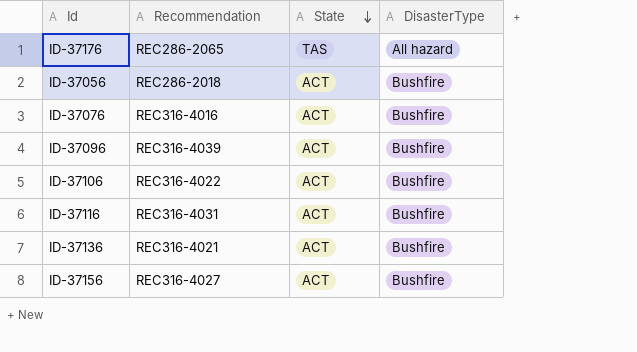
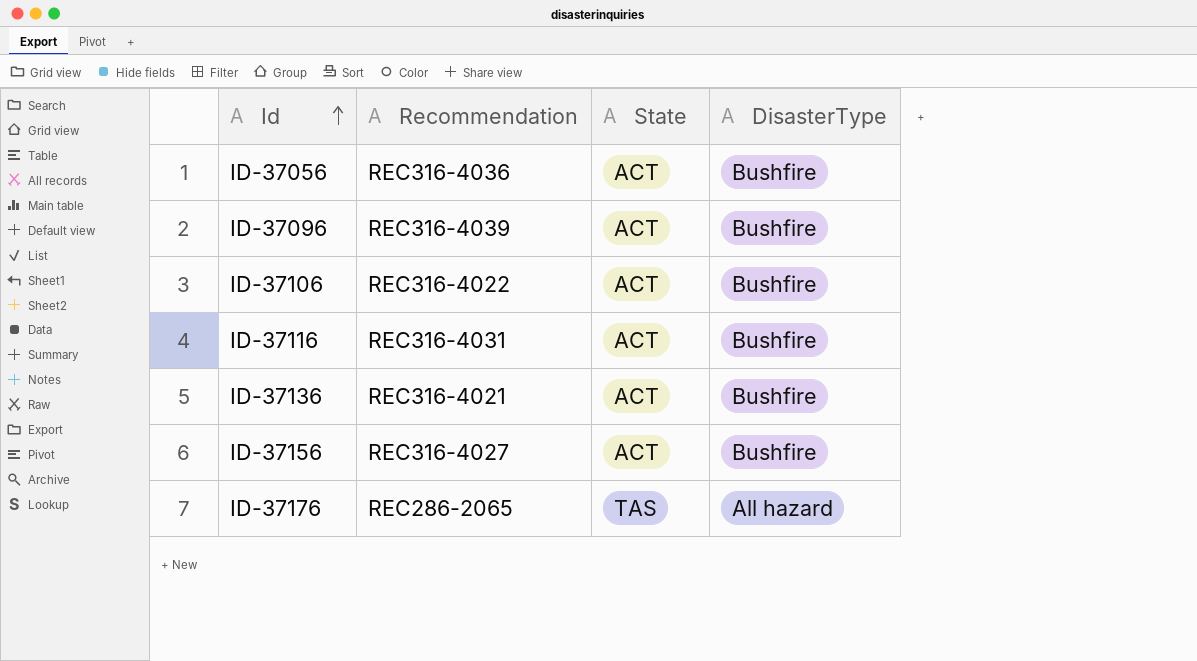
row order: State descending -> Id ascending
row ID-37076: REC316-4016 | ACT | Bushfire -> none
ID-37056 | Recommendation: REC286-2018 -> REC316-4036

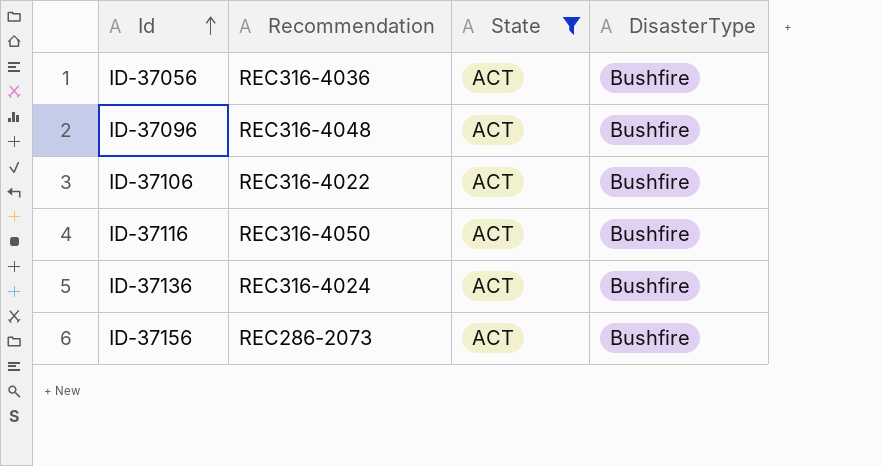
filter: none -> State = ACT
ID-37096 | Recommendation: REC316-4039 -> REC316-4048
ID-37116 | Recommendation: REC316-4031 -> REC316-4050
ID-37136 | Recommendation: REC316-4021 -> REC316-4024
ID-37156 | Recommendation: REC316-4027 -> REC286-2073

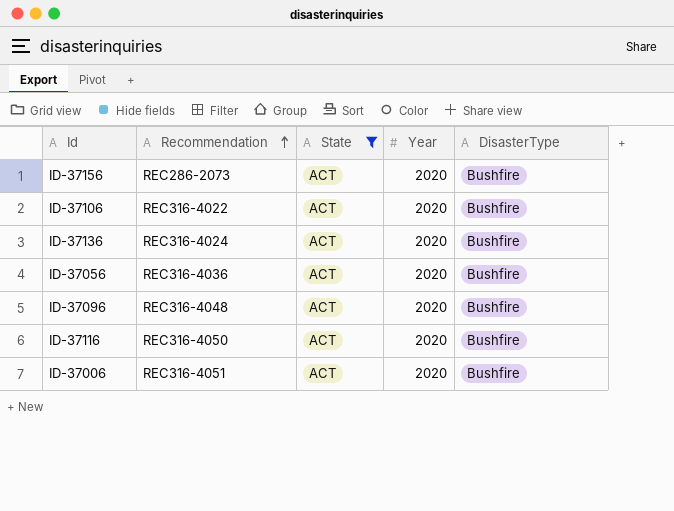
row order: Id ascending -> Recommendation ascending
column Year | position: none -> 4
row ID-37006: none -> REC316-4051 | ACT | 2020 | Bushfire

